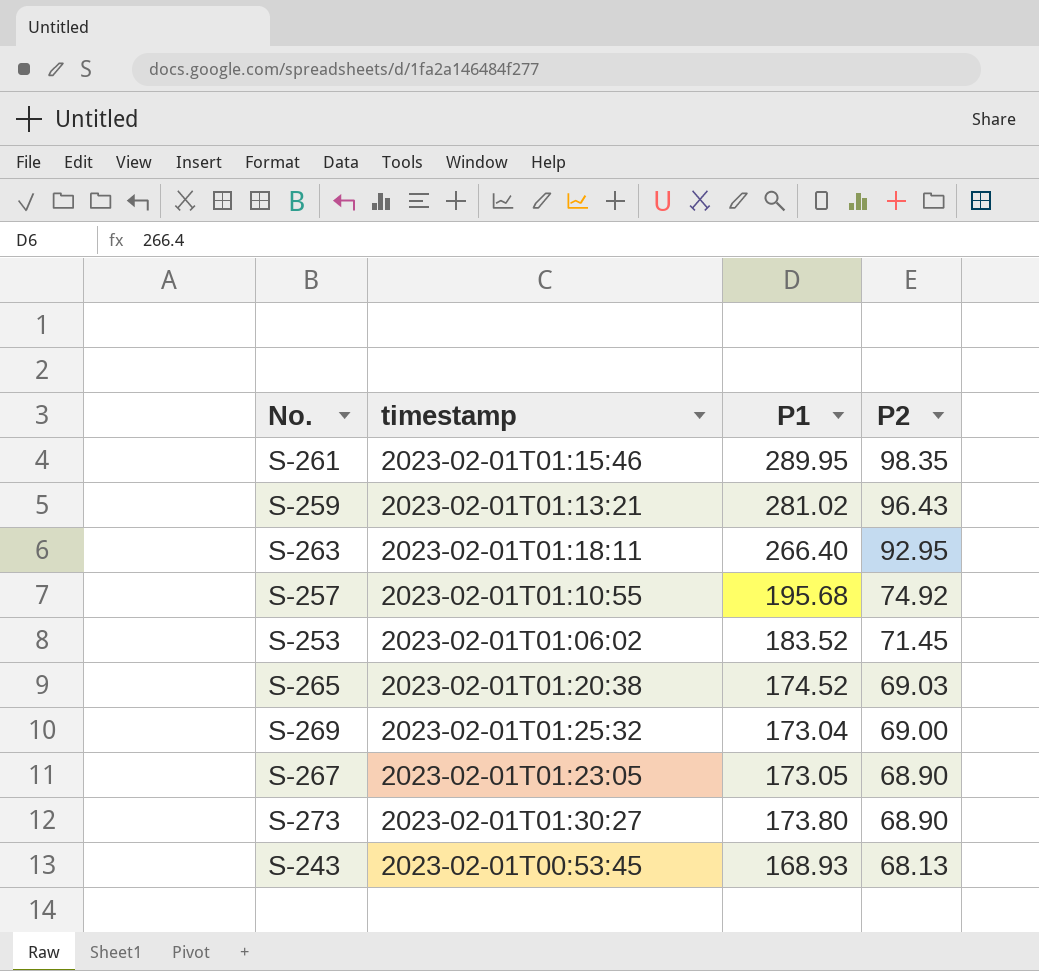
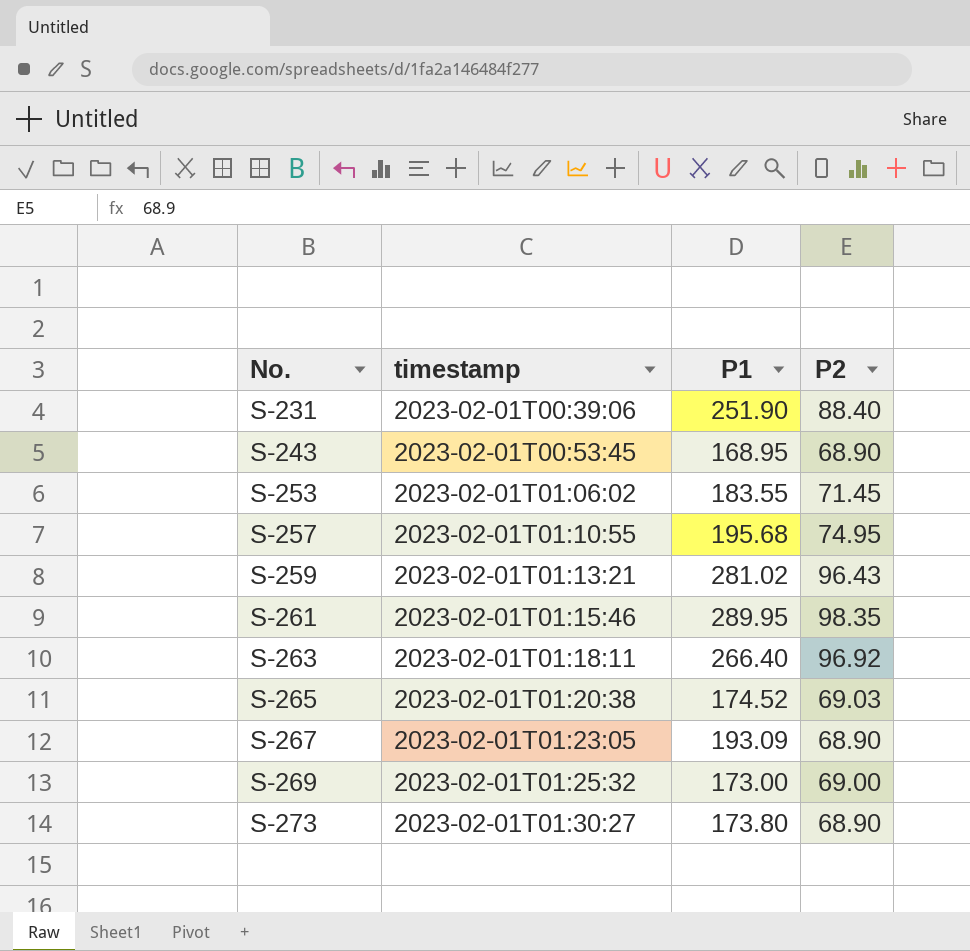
row order: P2 descending -> No. ascending
row S-231: none -> 2023-02-01T00:39:06 | 251.90 | 88.40
S-243 | P1: 168.93 -> 168.95
S-243 | P2: 68.13 -> 68.90
S-253 | P1: 183.52 -> 183.55
S-257 | P2: 74.92 -> 74.95
S-263 | P2: 92.95 -> 96.92
S-267 | P1: 173.05 -> 193.09
S-269 | P1: 173.04 -> 173.00

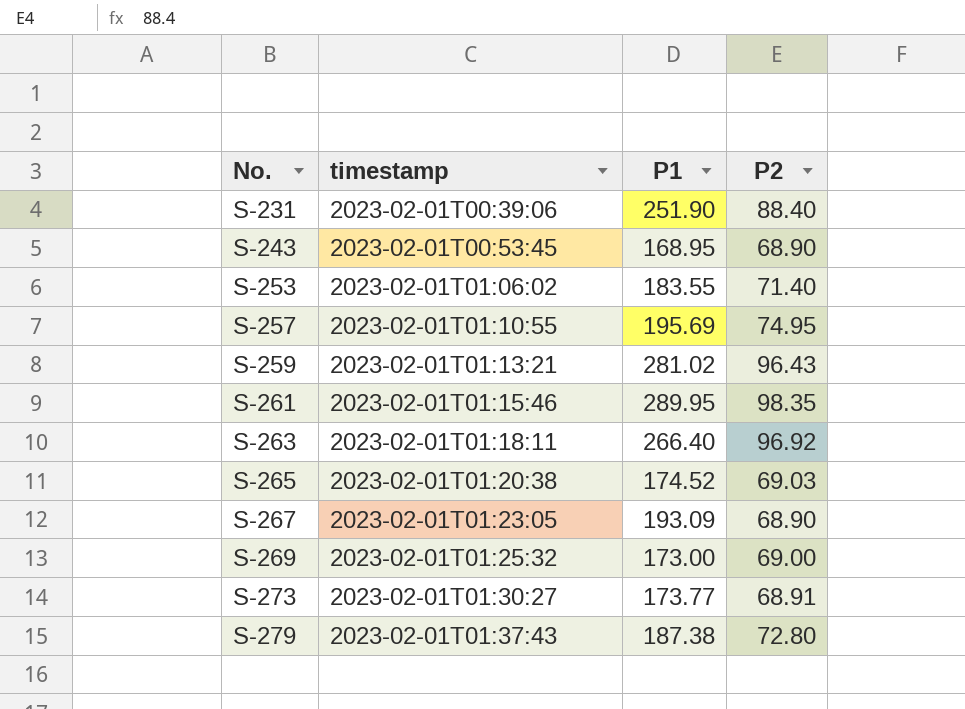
S-253 | P2: 71.45 -> 71.40
S-257 | P1: 195.68 -> 195.69
S-273 | P1: 173.80 -> 173.77
S-273 | P2: 68.90 -> 68.91
row S-279: none -> 2023-02-01T01:37:43 | 187.38 | 72.80

